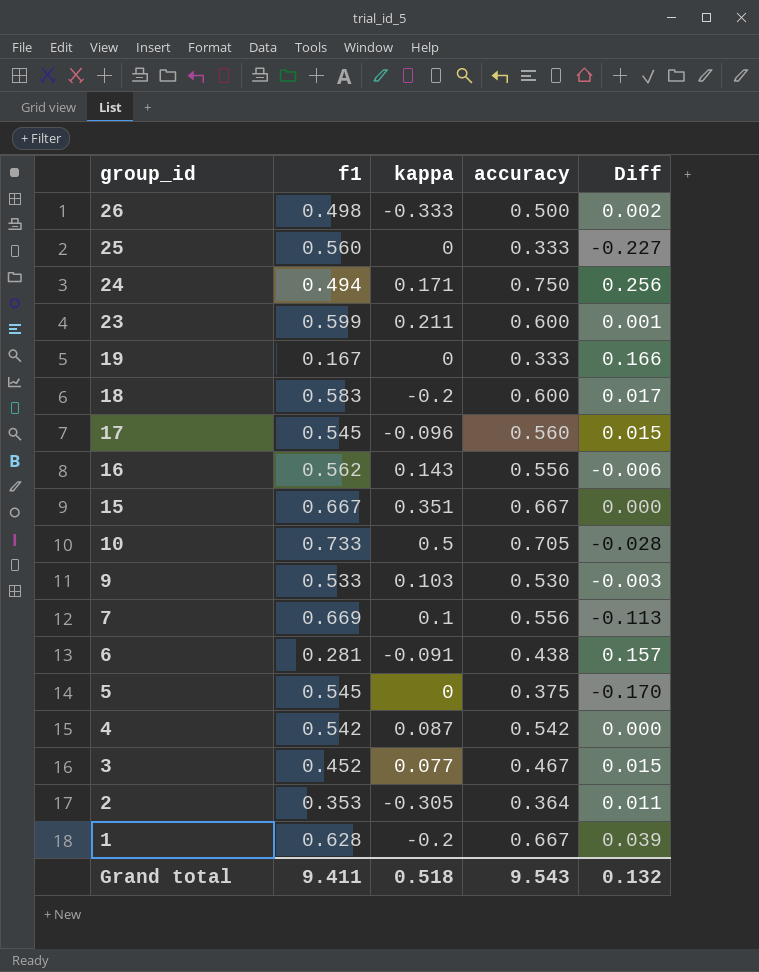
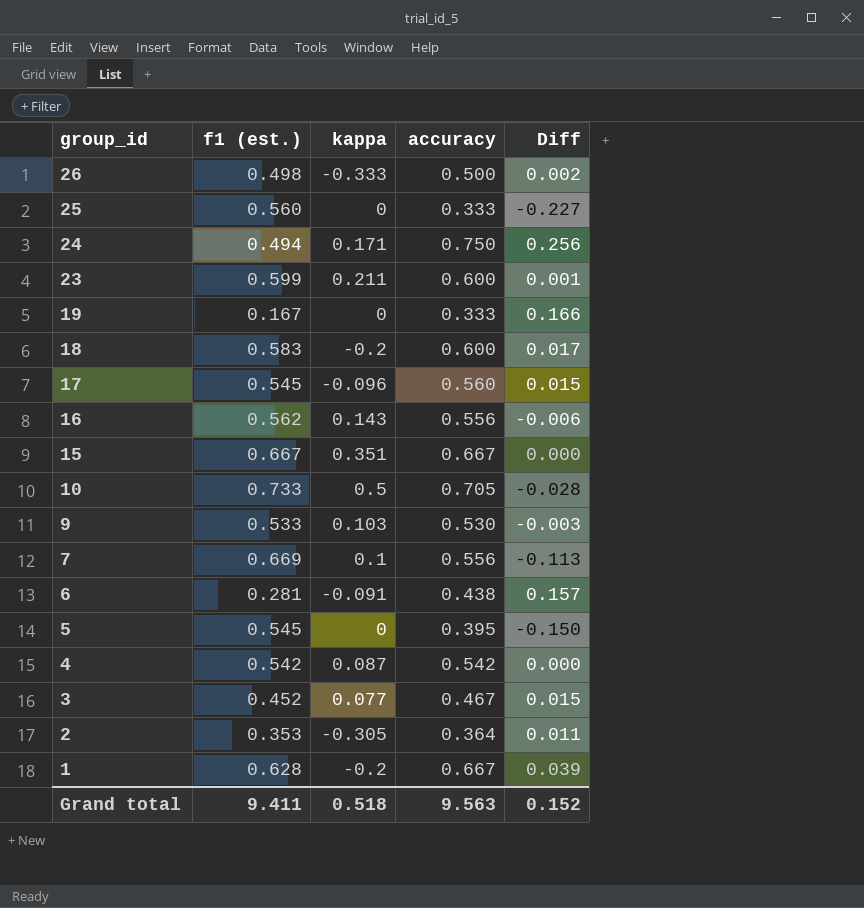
column name: f1 -> f1 (est.)
5 | accuracy: 0.375 -> 0.395
5 | Diff: -0.170 -> -0.150
Grand total | accuracy: 9.543 -> 9.563
Grand total | Diff: 0.132 -> 0.152

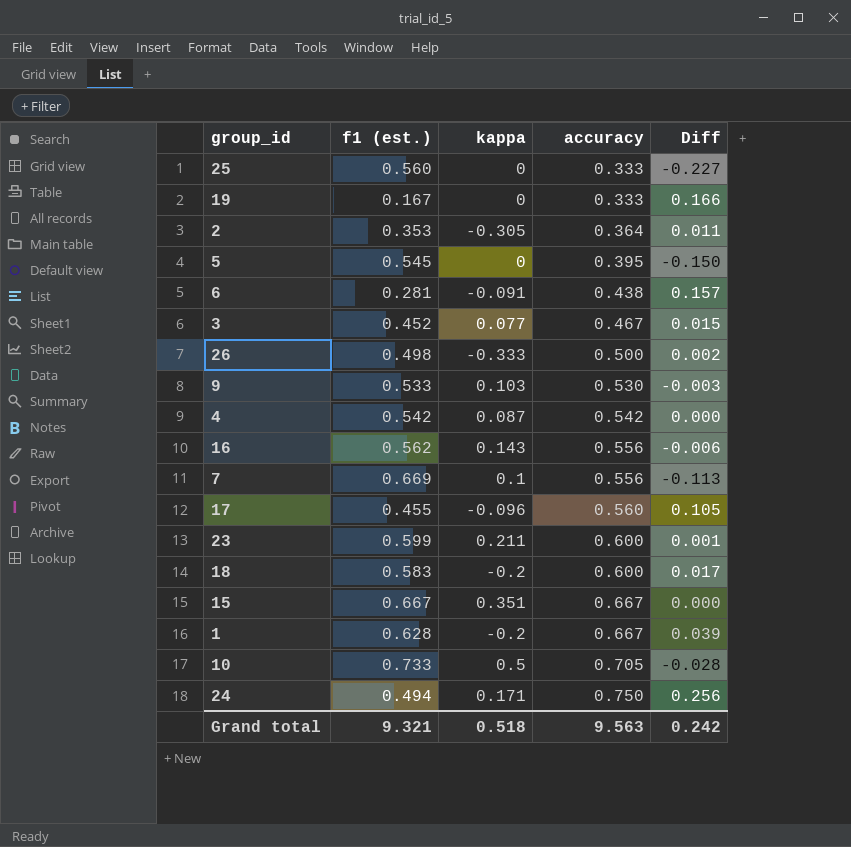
row order: group_id descending -> accuracy ascending
17 | f1 (est.): 0.545 -> 0.455
17 | Diff: 0.015 -> 0.105
Grand total | f1 (est.): 9.411 -> 9.321
Grand total | Diff: 0.152 -> 0.242

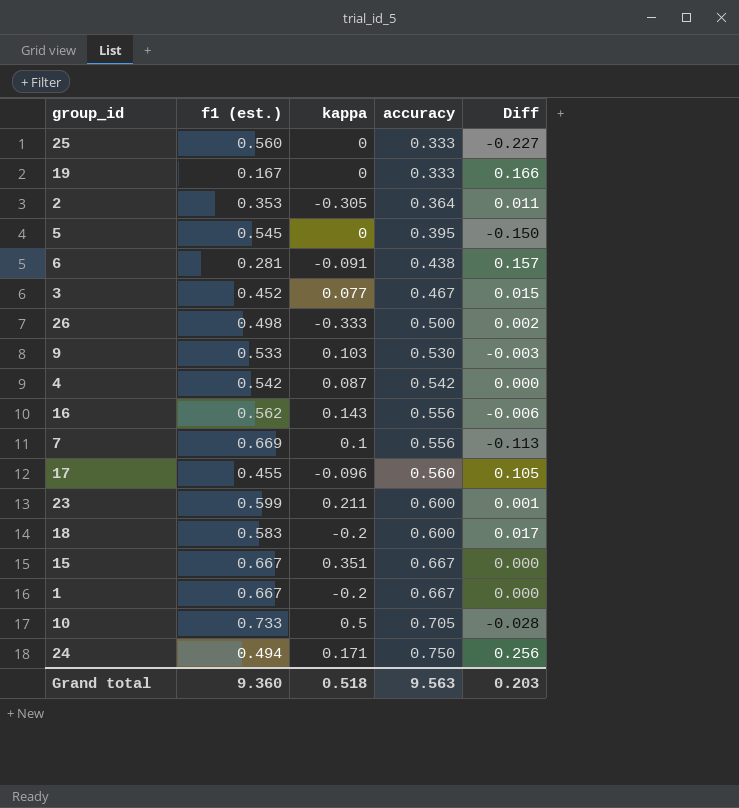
1 | f1 (est.): 0.628 -> 0.667
1 | Diff: 0.039 -> 0.000
Grand total | f1 (est.): 9.321 -> 9.360
Grand total | Diff: 0.242 -> 0.203

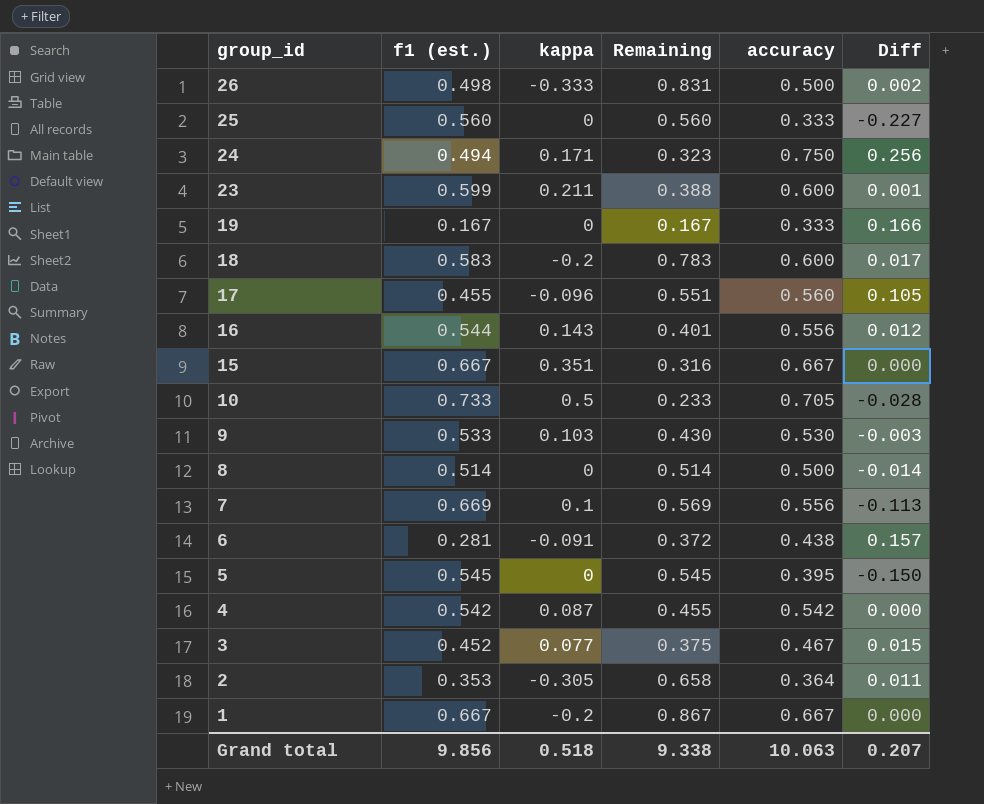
row order: accuracy ascending -> group_id descending
column Remaining | formula: none -> [f1 (est.)] - [kappa]
16 | f1 (est.): 0.562 -> 0.544
16 | Diff: -0.006 -> 0.012
row 8: none -> 0.514 | 0 | 0.514 | 0.500 | -0.014
Grand total | f1 (est.): 9.360 -> 9.856
Grand total | accuracy: 9.563 -> 10.063
Grand total | Diff: 0.203 -> 0.207

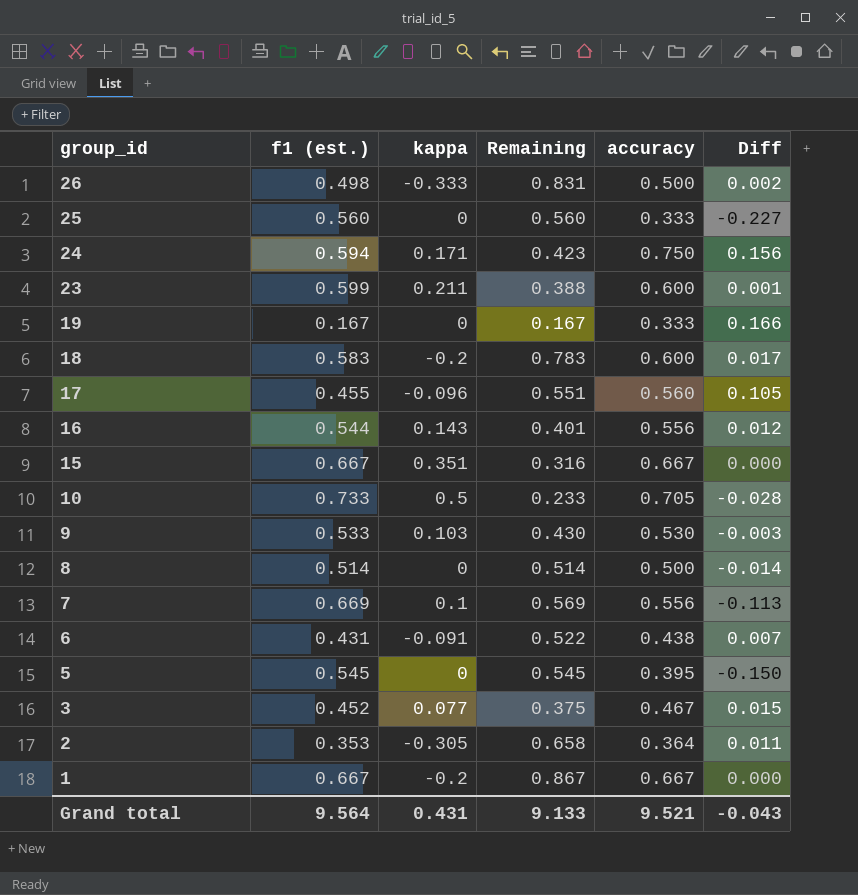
row 4: 0.542 | 0.087 | 0.455 | 0.542 | 0.000 -> none
24 | f1 (est.): 0.494 -> 0.594
24 | Remaining: 0.323 -> 0.423
24 | Diff: 0.256 -> 0.156
6 | f1 (est.): 0.281 -> 0.431
6 | Remaining: 0.372 -> 0.522
6 | Diff: 0.157 -> 0.007
Grand total | f1 (est.): 9.856 -> 9.564
Grand total | kappa: 0.518 -> 0.431
Grand total | Remaining: 9.338 -> 9.133
Grand total | accuracy: 10.063 -> 9.521
Grand total | Diff: 0.207 -> -0.043

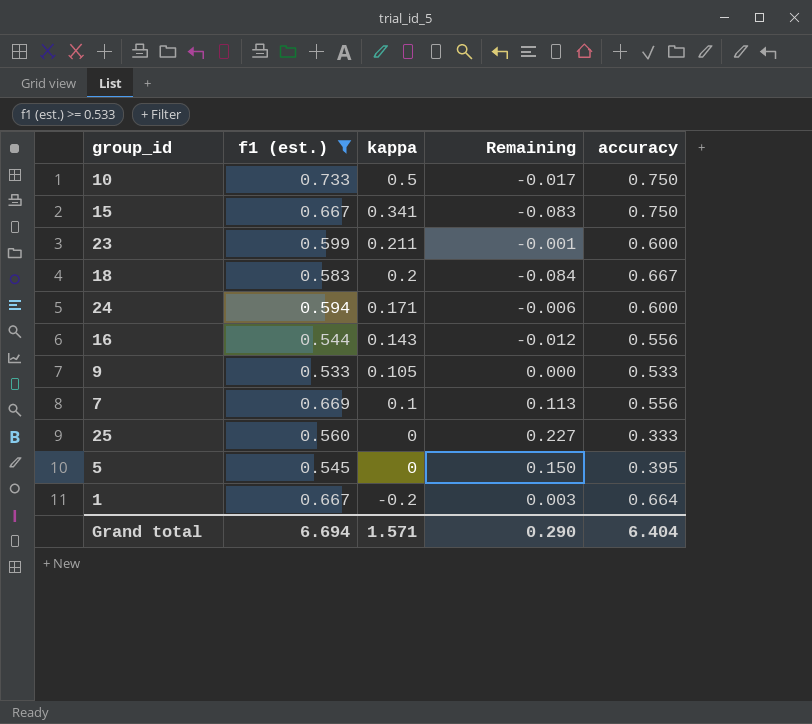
filter: none -> f1 (est.) >= 0.533
row order: group_id descending -> kappa descending
column Diff | formula: [accuracy] - [f1 (est.)] -> none
column Remaining | formula: [f1 (est.)] - [kappa] -> [f1 (est.)] - [accuracy]
10 | accuracy: 0.705 -> 0.750
15 | kappa: 0.351 -> 0.341
15 | accuracy: 0.667 -> 0.750
18 | kappa: -0.2 -> 0.2
18 | accuracy: 0.600 -> 0.667
24 | accuracy: 0.750 -> 0.600
9 | kappa: 0.103 -> 0.105
9 | accuracy: 0.530 -> 0.533
1 | accuracy: 0.667 -> 0.664
Grand total | f1 (est.): 9.564 -> 6.694
Grand total | kappa: 0.431 -> 1.571
Grand total | Remaining: 9.133 -> 0.290
Grand total | accuracy: 9.521 -> 6.404

